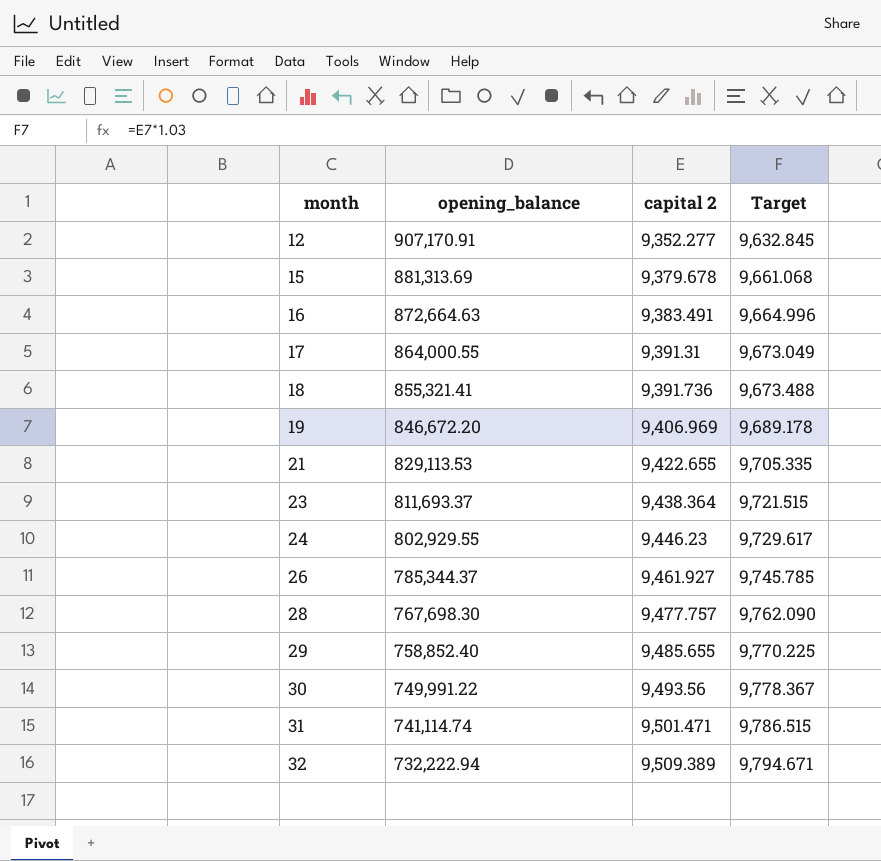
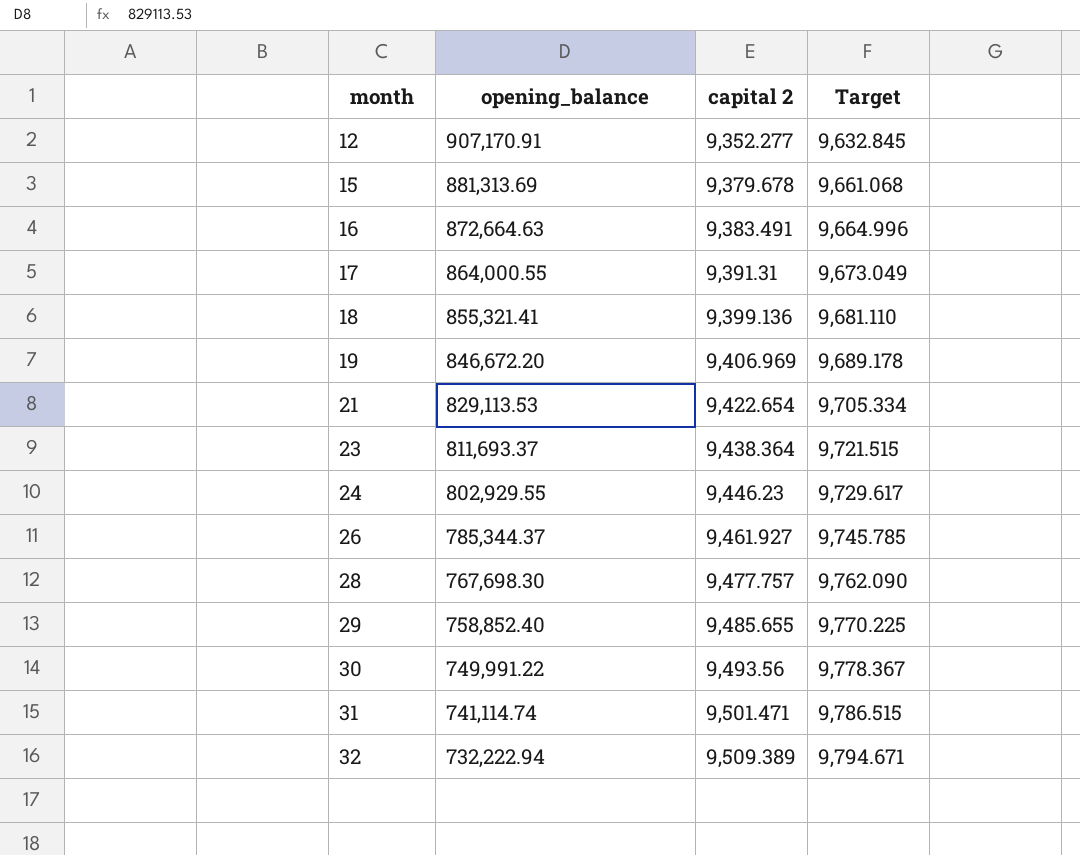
18 | capital 2: 9,391.736 -> 9,399.136
18 | Target: 9,673.488 -> 9,681.110
21 | capital 2: 9,422.655 -> 9,422.654
21 | Target: 9,705.335 -> 9,705.334

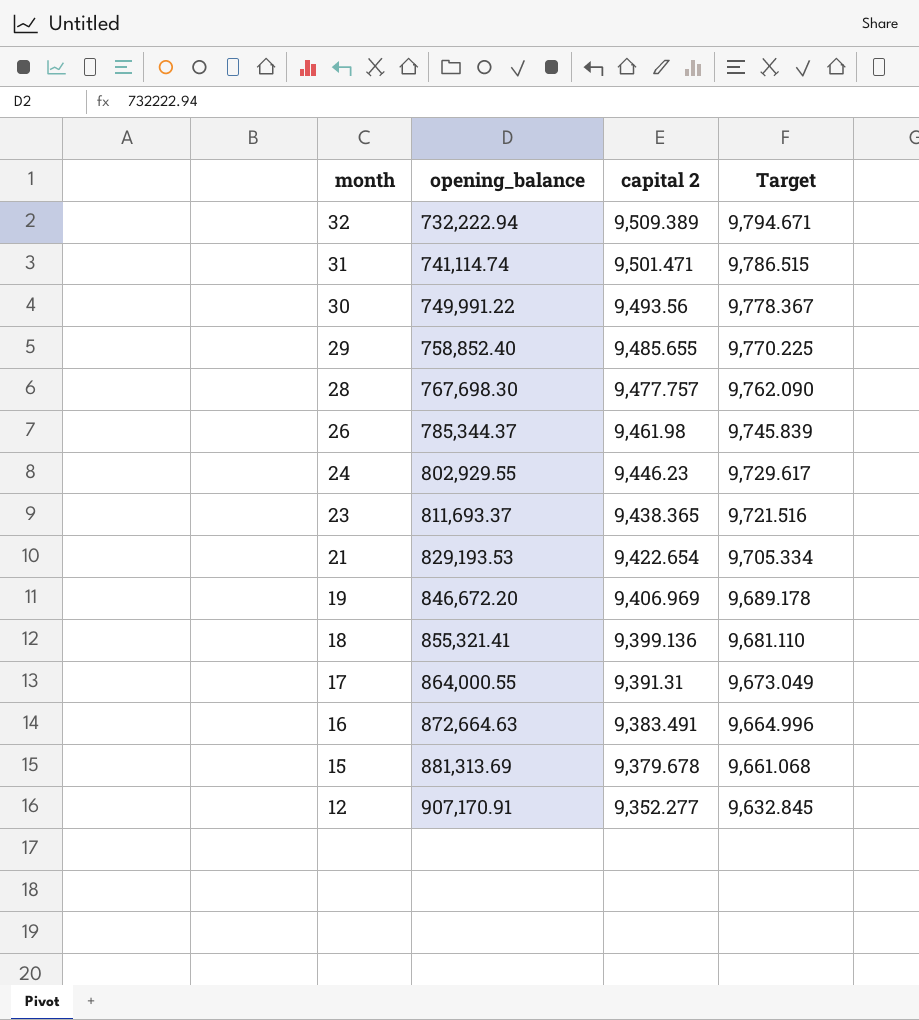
row order: month ascending -> month descending
26 | capital 2: 9,461.927 -> 9,461.98
26 | Target: 9,745.785 -> 9,745.839
23 | capital 2: 9,438.364 -> 9,438.365
23 | Target: 9,721.515 -> 9,721.516
21 | opening_balance: 829,113.53 -> 829,193.53

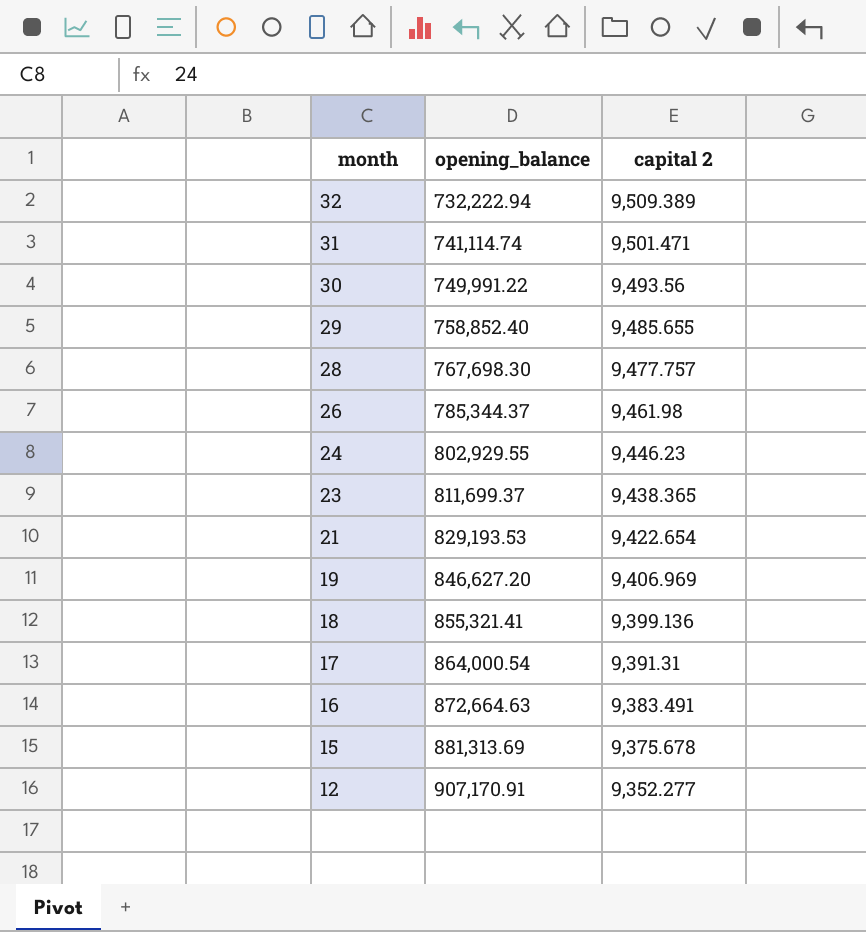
column Target | formula: [capital 2] * 1.03 -> none
23 | opening_balance: 811,693.37 -> 811,699.37
19 | opening_balance: 846,672.20 -> 846,627.20
17 | opening_balance: 864,000.55 -> 864,000.54
15 | capital 2: 9,379.678 -> 9,375.678

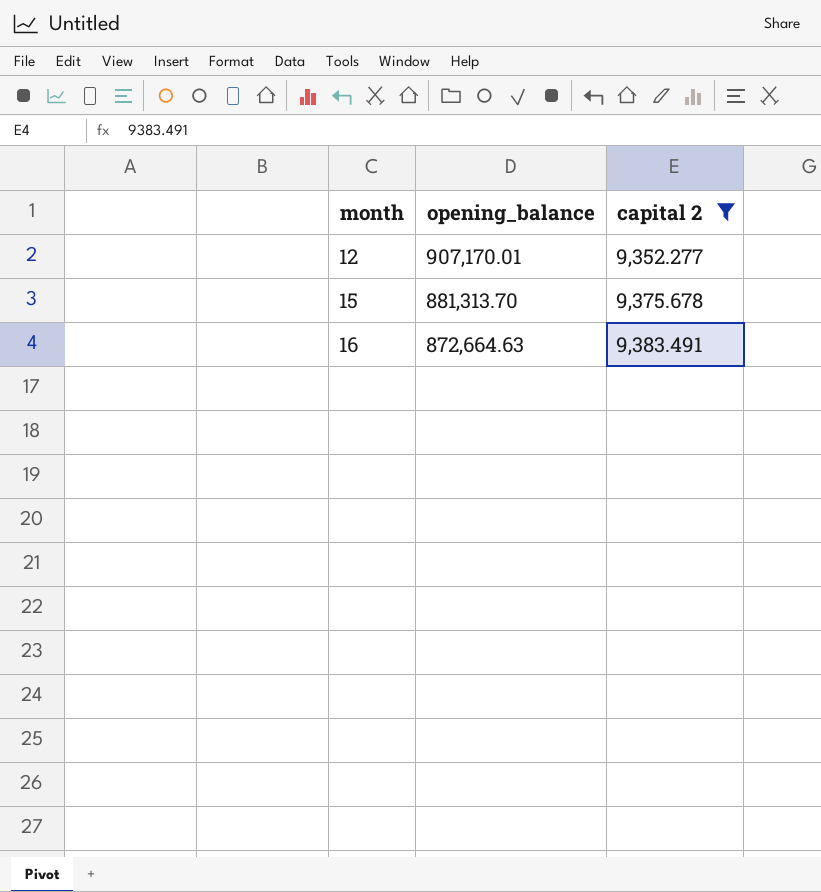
filter: none -> capital 2 <= 9,383.491
row order: month descending -> month ascending
12 | opening_balance: 907,170.91 -> 907,170.01
15 | opening_balance: 881,313.69 -> 881,313.70

